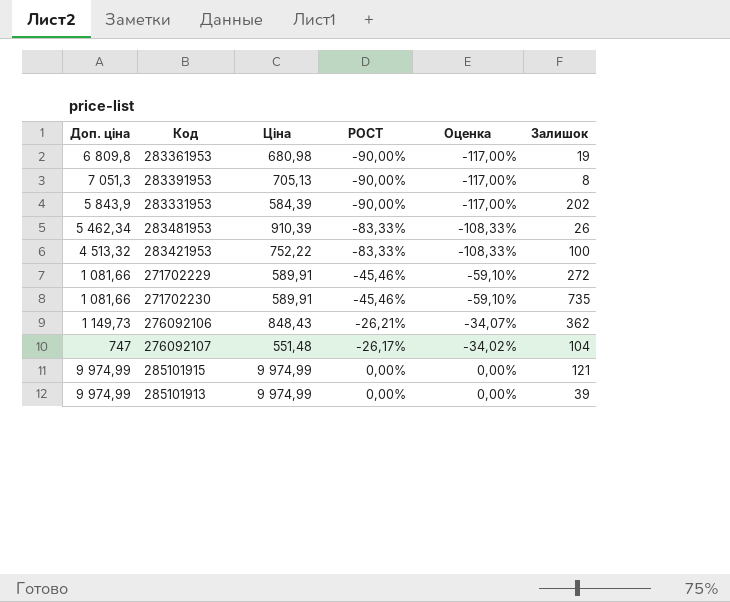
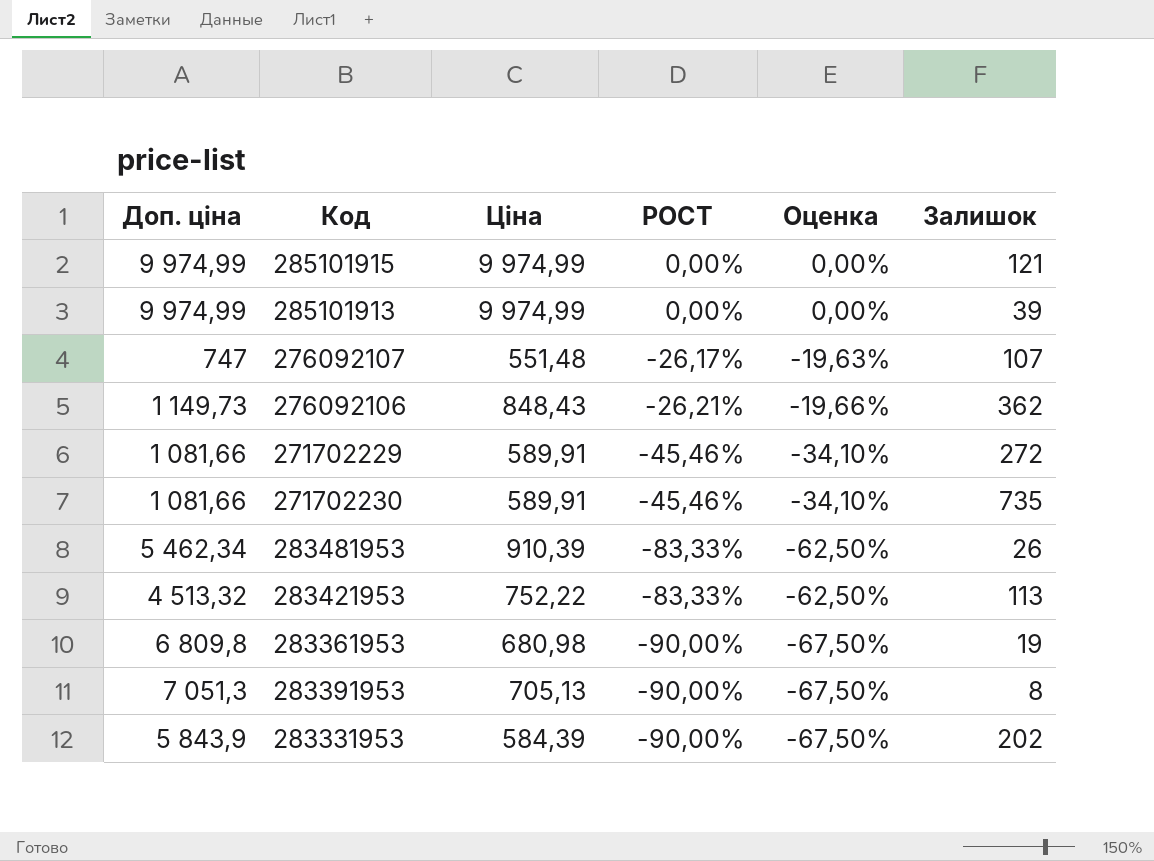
row order: РОСТ ascending -> РОСТ descending
column Оценка | formula: [РОСТ] * 1,3 -> [РОСТ] * 0,75
276092107 | Залишок: 104 -> 107
283421953 | Залишок: 100 -> 113

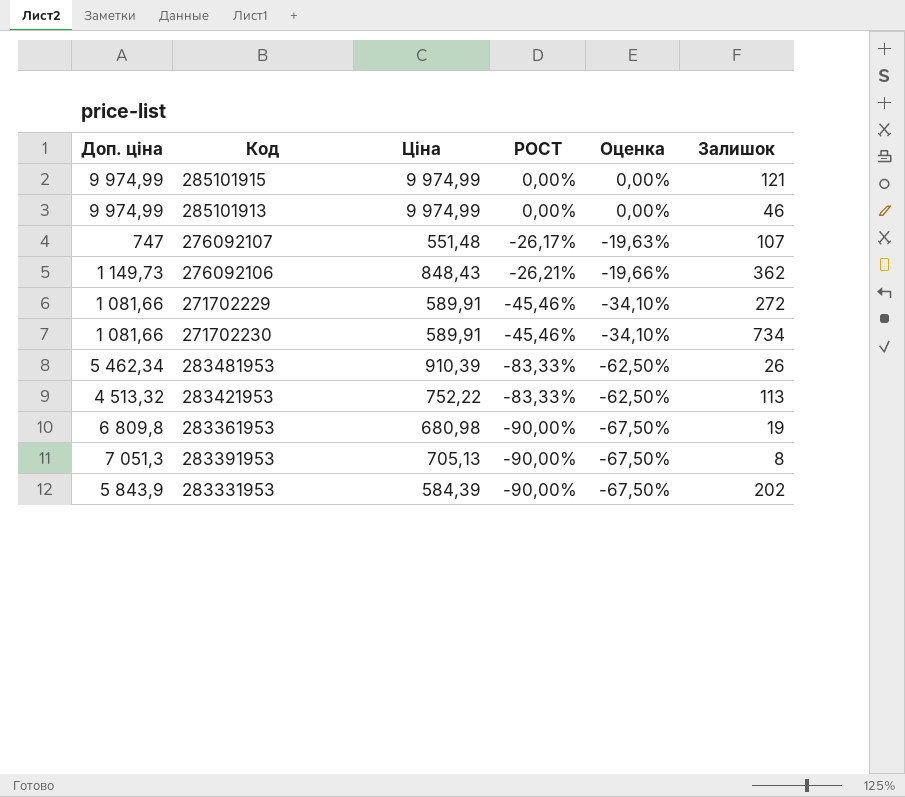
285101913 | Залишок: 39 -> 46
271702230 | Залишок: 735 -> 734

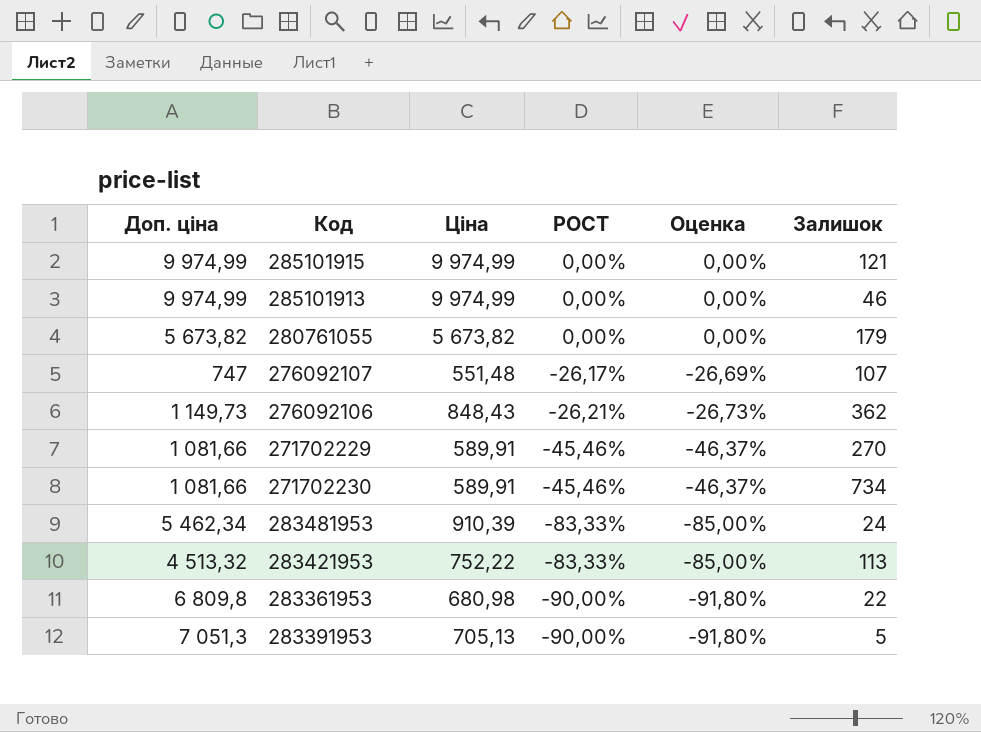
column Оценка | formula: [РОСТ] * 0,75 -> [РОСТ] * 1,02
row 283331953: 5 843,9 | 584,39 | -90,00% | -67,50% | 202 -> none
row 280761055: none -> 5 673,82 | 5 673,82 | 0,00% | 0,00% | 179
271702229 | Залишок: 272 -> 270
283481953 | Залишок: 26 -> 24
283361953 | Залишок: 19 -> 22
283391953 | Залишок: 8 -> 5

